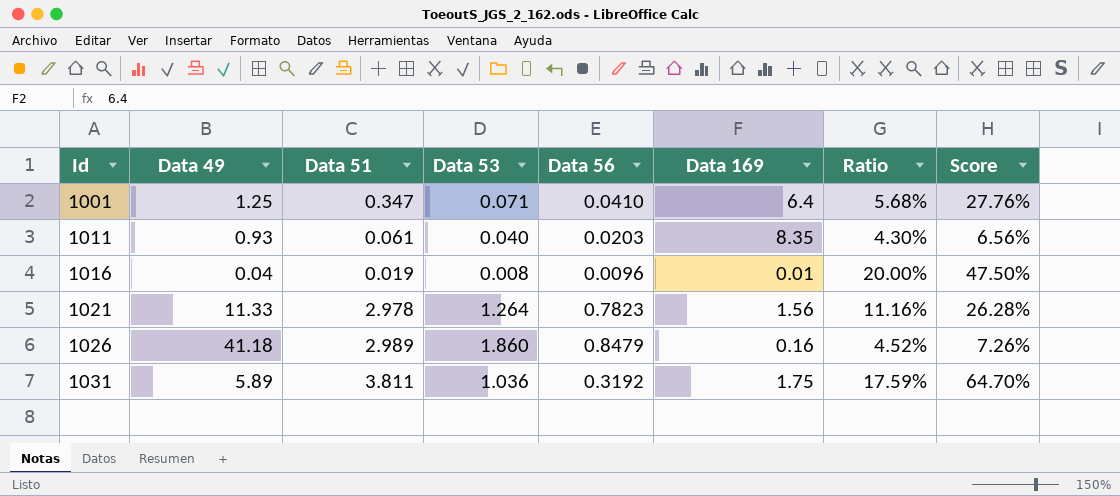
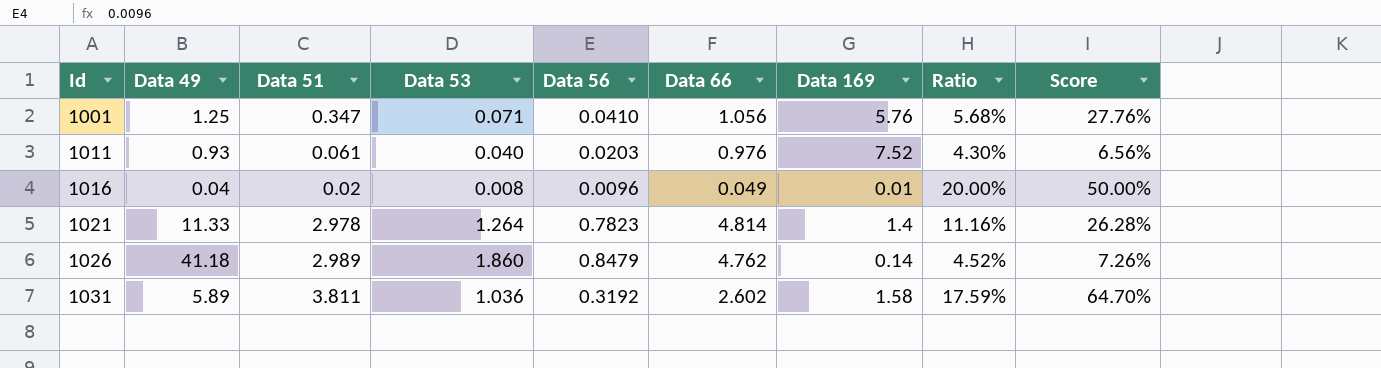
column Data 66 | position: none -> 6
1001 | Data 169: 6.4 -> 5.76
1011 | Data 169: 8.35 -> 7.52
1016 | Data 51: 0.019 -> 0.02
1016 | Score: 47.50% -> 50.00%
1021 | Data 169: 1.56 -> 1.4
1026 | Data 169: 0.16 -> 0.14
1031 | Data 169: 1.75 -> 1.58

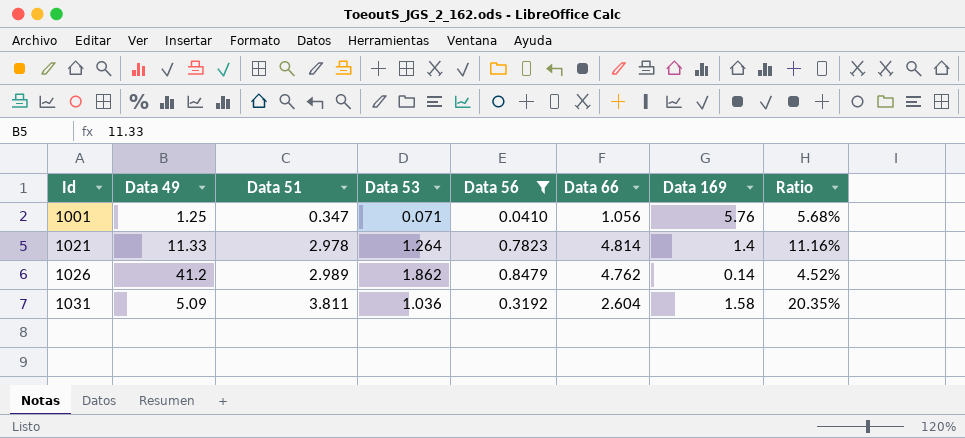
filter: none -> Data 56 >= 0.0410
column Score | formula: [Data 51] / [Data 49] -> none
1026 | Data 49: 41.18 -> 41.2
1026 | Data 53: 1.860 -> 1.862
1031 | Data 49: 5.89 -> 5.09
1031 | Data 66: 2.602 -> 2.604
1031 | Ratio: 17.59% -> 20.35%

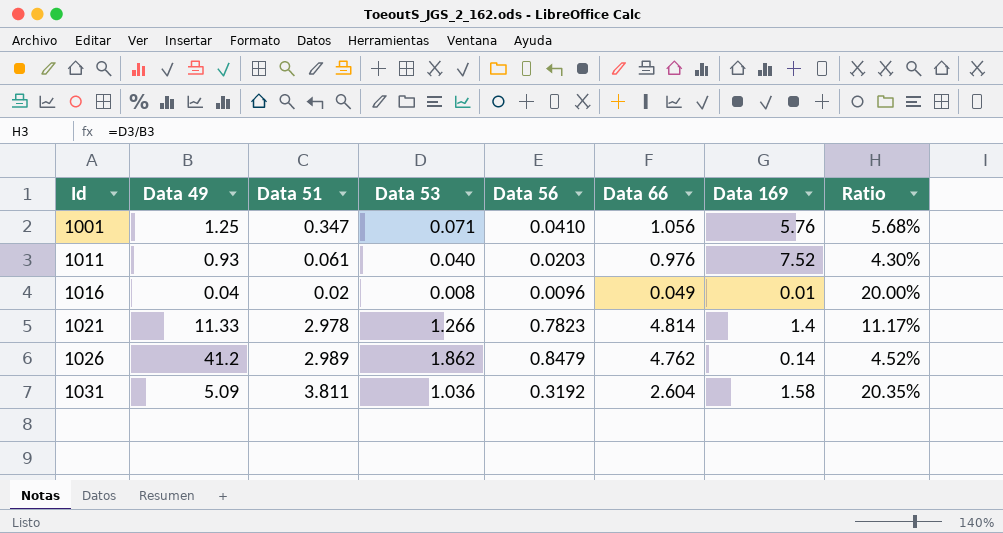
filter: Data 56 >= 0.0410 -> none
1021 | Data 53: 1.264 -> 1.266
1021 | Ratio: 11.16% -> 11.17%

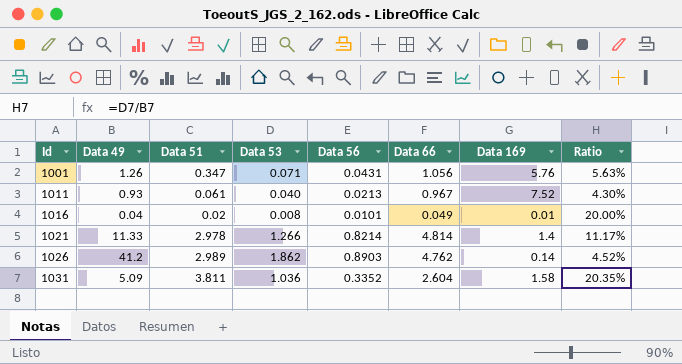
1001 | Data 49: 1.25 -> 1.26
1001 | Data 56: 0.0410 -> 0.0431
1001 | Ratio: 5.68% -> 5.63%
1011 | Data 56: 0.0203 -> 0.0213
1011 | Data 66: 0.976 -> 0.967
1016 | Data 56: 0.0096 -> 0.0101
1021 | Data 56: 0.7823 -> 0.8214
1026 | Data 56: 0.8479 -> 0.8903
1031 | Data 56: 0.3192 -> 0.3352

